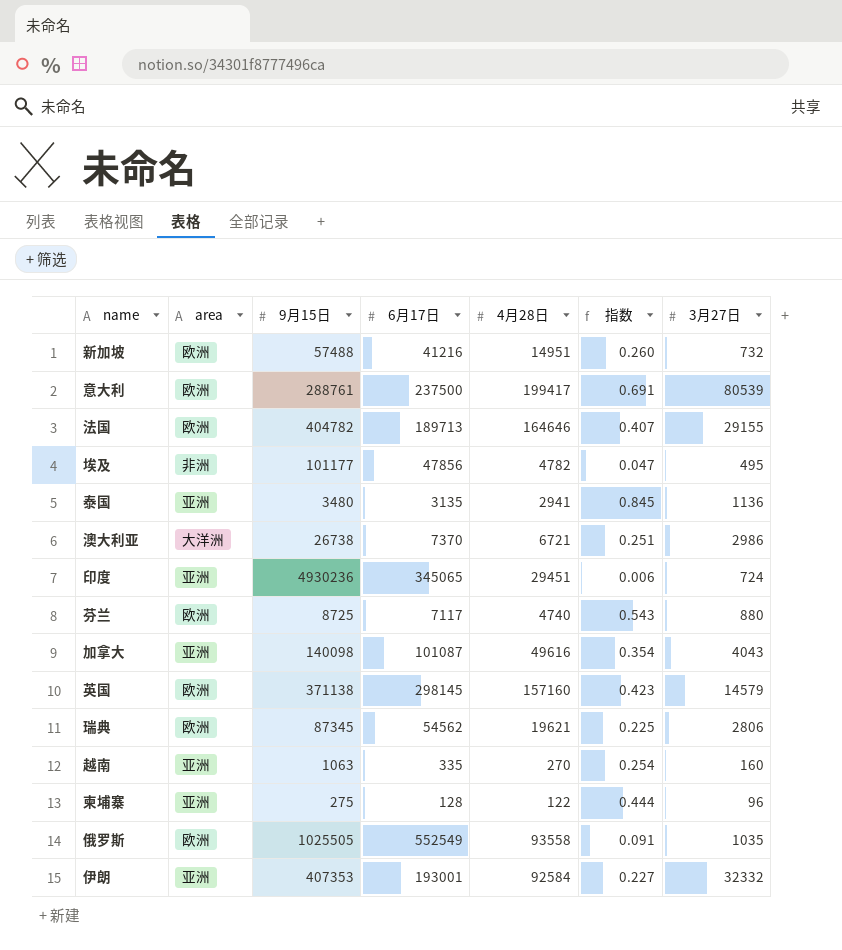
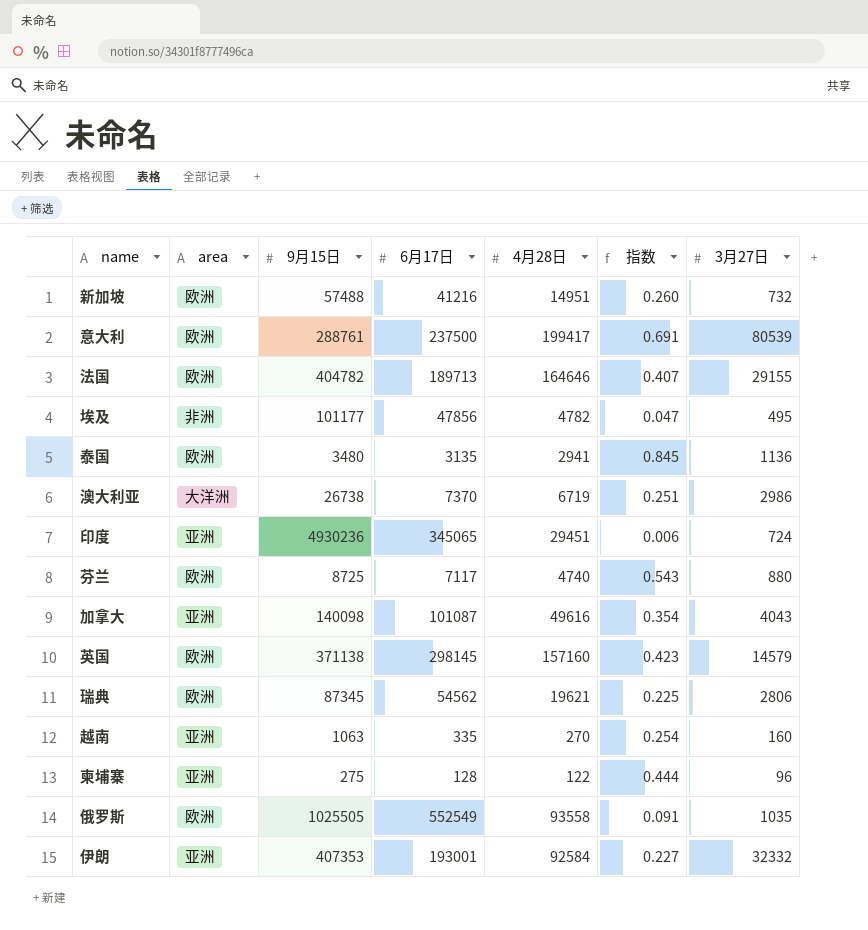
泰国 | area: 亚洲 -> 欧洲
澳大利亚 | 4月28日: 6721 -> 6719

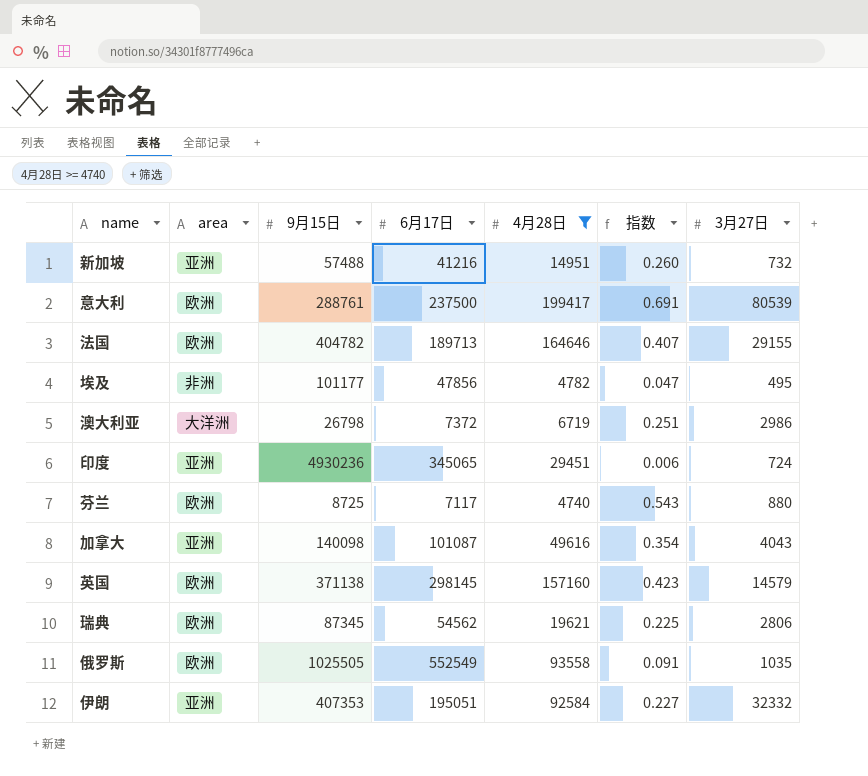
filter: none -> 4月28日 >= 4740
新加坡 | area: 欧洲 -> 亚洲
澳大利亚 | 9月15日: 26738 -> 26798
澳大利亚 | 6月17日: 7370 -> 7372
伊朗 | 6月17日: 193001 -> 195051

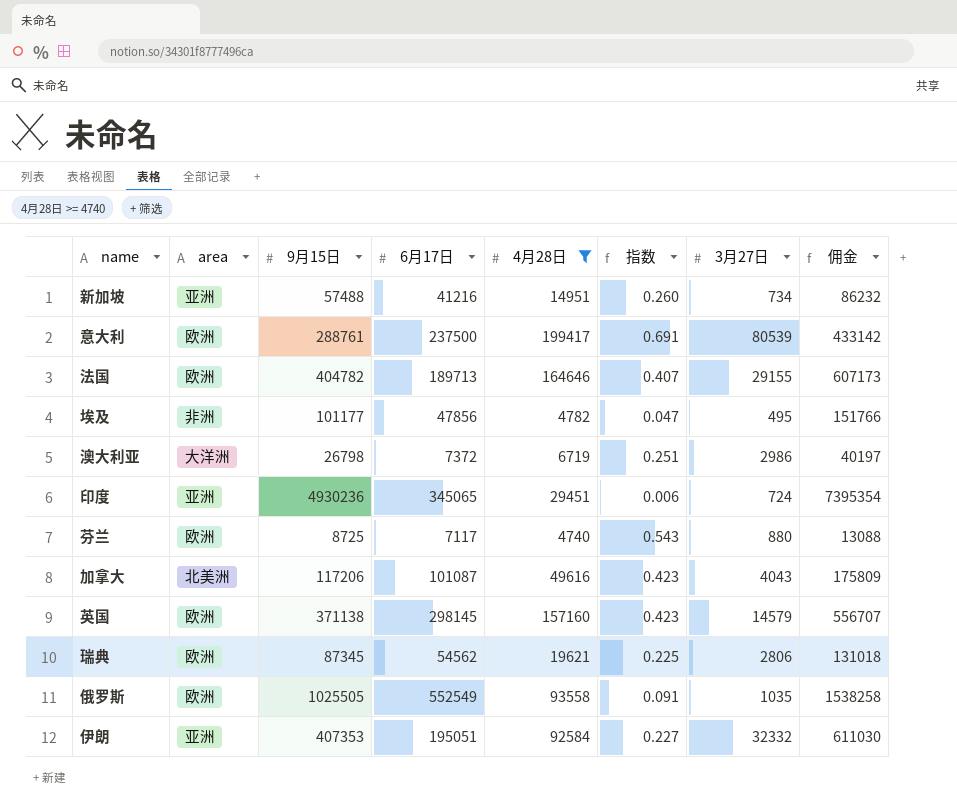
column 佣金 | formula: none -> [9月15日] * 1.5
新加坡 | 3月27日: 732 -> 734
加拿大 | area: 亚洲 -> 北美洲
加拿大 | 9月15日: 140098 -> 117206
加拿大 | 指数: 0.354 -> 0.423

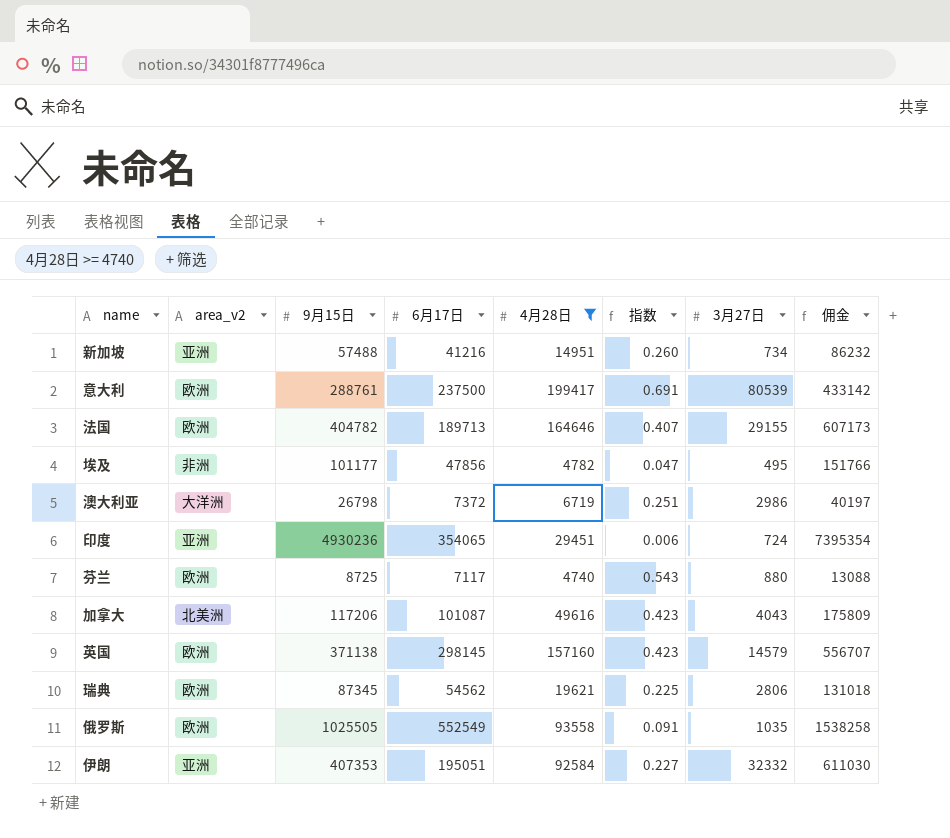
column name: area -> area_v2
印度 | 6月17日: 345065 -> 354065

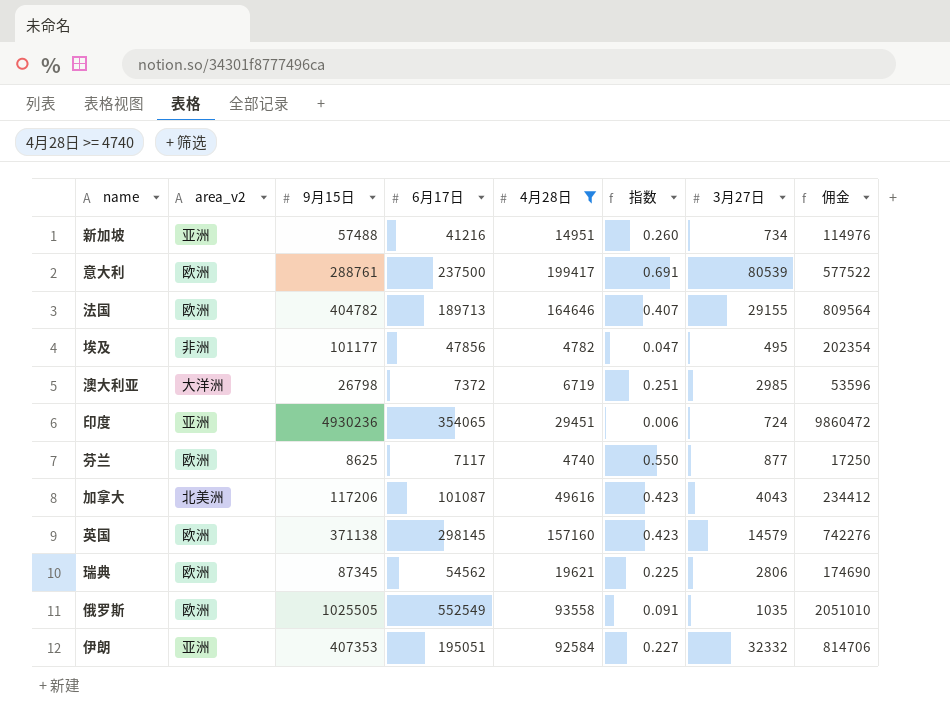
column 佣金 | formula: [9月15日] * 1.5 -> [9月15日] * 2
澳大利亚 | 3月27日: 2986 -> 2985
芬兰 | 9月15日: 8725 -> 8625
芬兰 | 指数: 0.543 -> 0.550
芬兰 | 3月27日: 880 -> 877

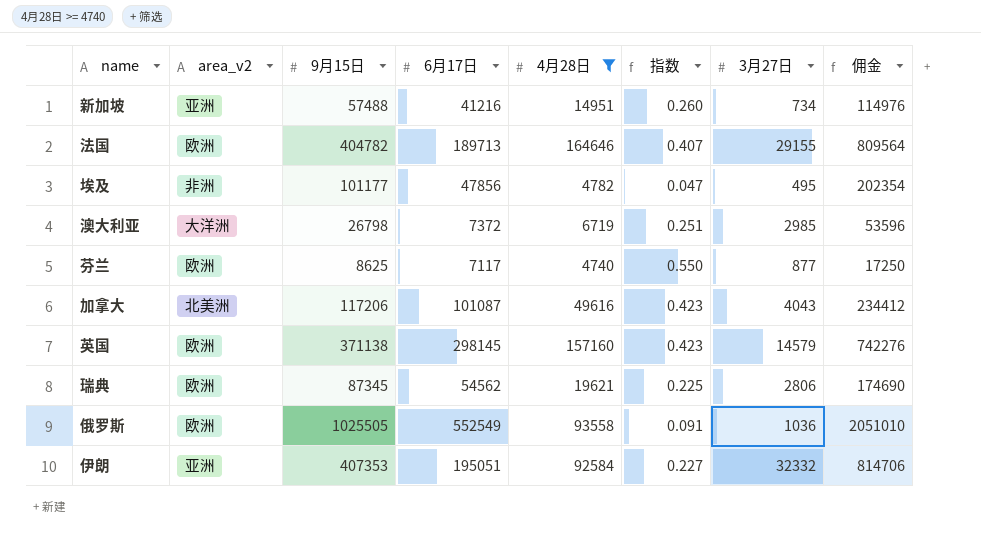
row 意大利: 欧洲 | 288761 | 237500 | 199417 | 0.691 | 80539 | 577522 -> none
row 印度: 亚洲 | 4930236 | 354065 | 29451 | 0.006 | 724 | 9860472 -> none
俄罗斯 | 3月27日: 1035 -> 1036

